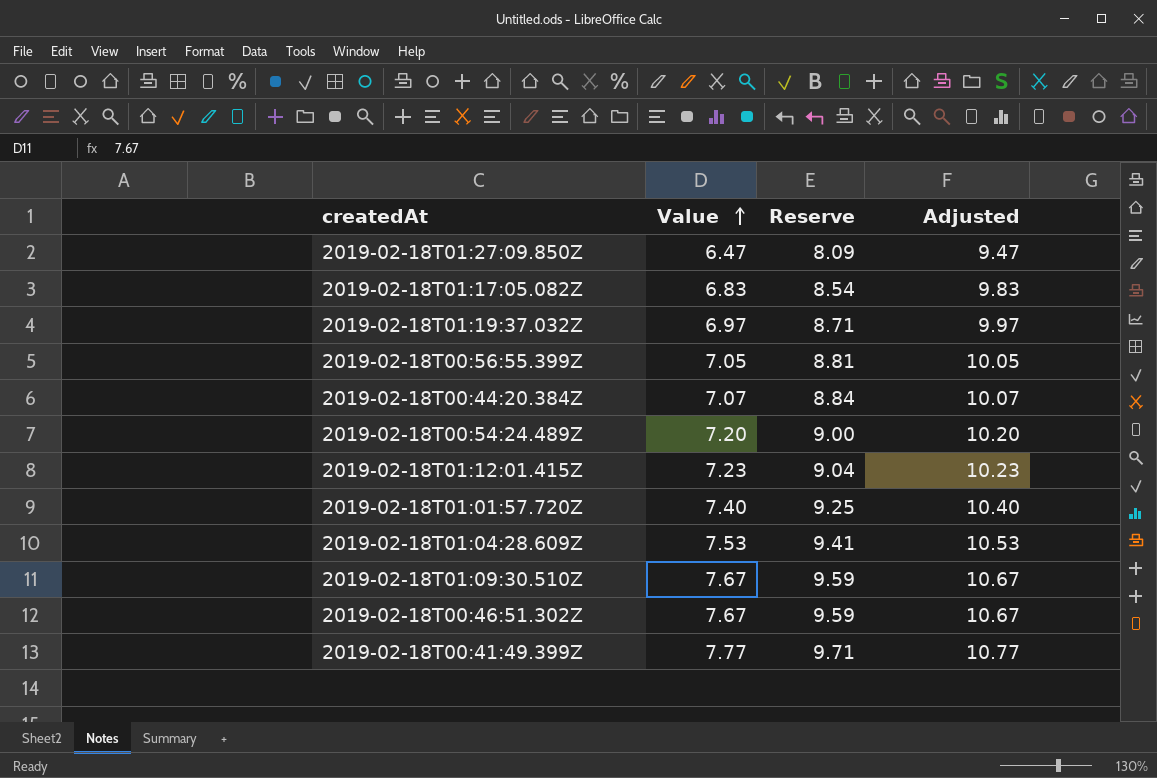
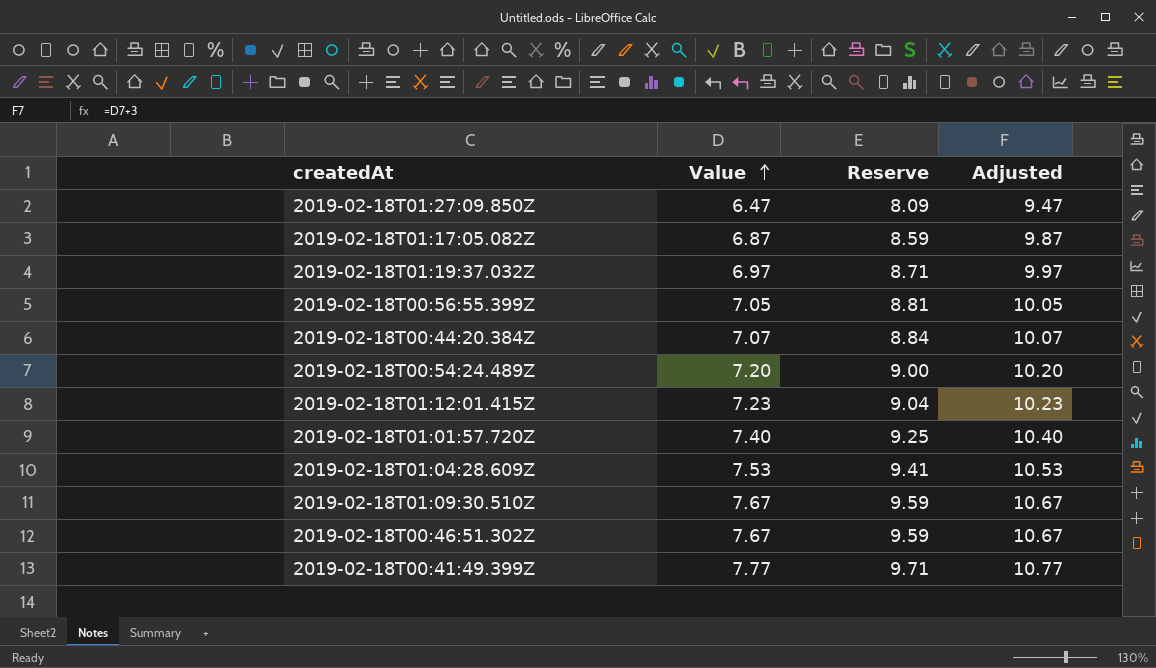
2019-02-18T01:17:05.082Z | Value: 6.83 -> 6.87
2019-02-18T01:17:05.082Z | Reserve: 8.54 -> 8.59
2019-02-18T01:17:05.082Z | Adjusted: 9.83 -> 9.87

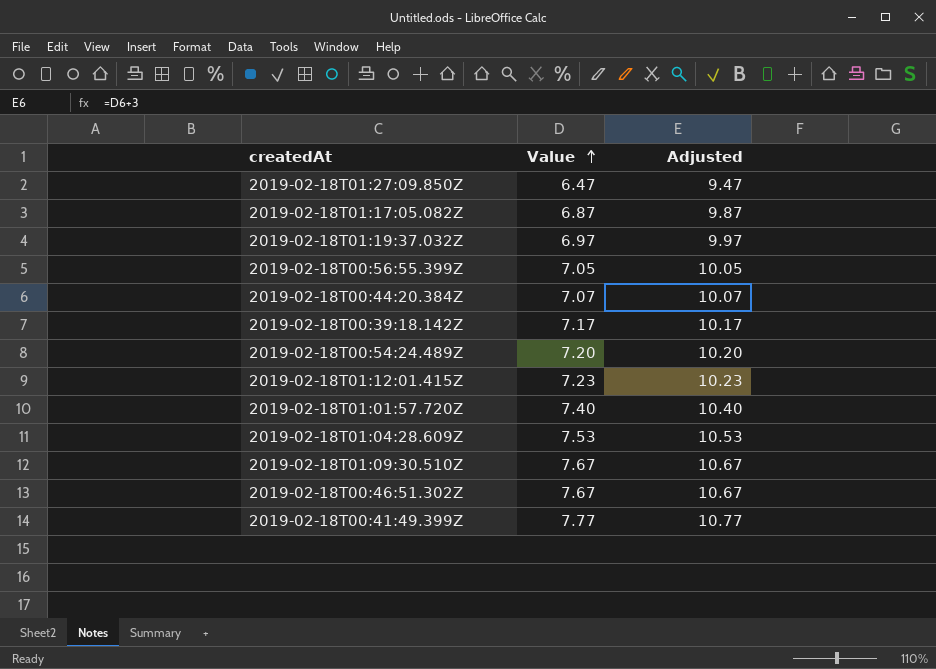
column Reserve | formula: [Value] * 1.25 -> none
row 2019-02-18T00:39:18.142Z: none -> 7.17 | 10.17

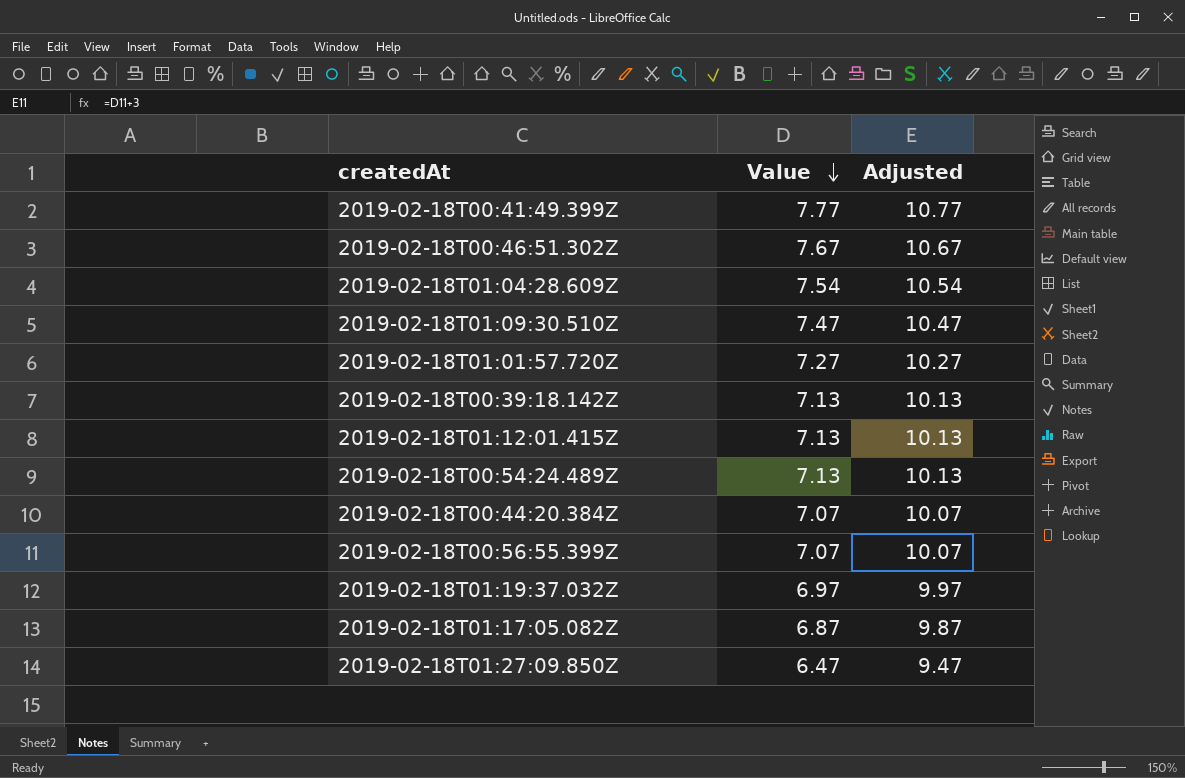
row order: Value ascending -> Value descending
2019-02-18T01:04:28.609Z | Value: 7.53 -> 7.54
2019-02-18T01:04:28.609Z | Adjusted: 10.53 -> 10.54
2019-02-18T01:09:30.510Z | Value: 7.67 -> 7.47
2019-02-18T01:09:30.510Z | Adjusted: 10.67 -> 10.47
2019-02-18T01:01:57.720Z | Value: 7.40 -> 7.27
2019-02-18T01:01:57.720Z | Adjusted: 10.40 -> 10.27
2019-02-18T00:39:18.142Z | Value: 7.17 -> 7.13
2019-02-18T00:39:18.142Z | Adjusted: 10.17 -> 10.13
2019-02-18T01:12:01.415Z | Value: 7.23 -> 7.13
2019-02-18T01:12:01.415Z | Adjusted: 10.23 -> 10.13
2019-02-18T00:54:24.489Z | Value: 7.20 -> 7.13
2019-02-18T00:54:24.489Z | Adjusted: 10.20 -> 10.13
2019-02-18T00:56:55.399Z | Value: 7.05 -> 7.07
2019-02-18T00:56:55.399Z | Adjusted: 10.05 -> 10.07

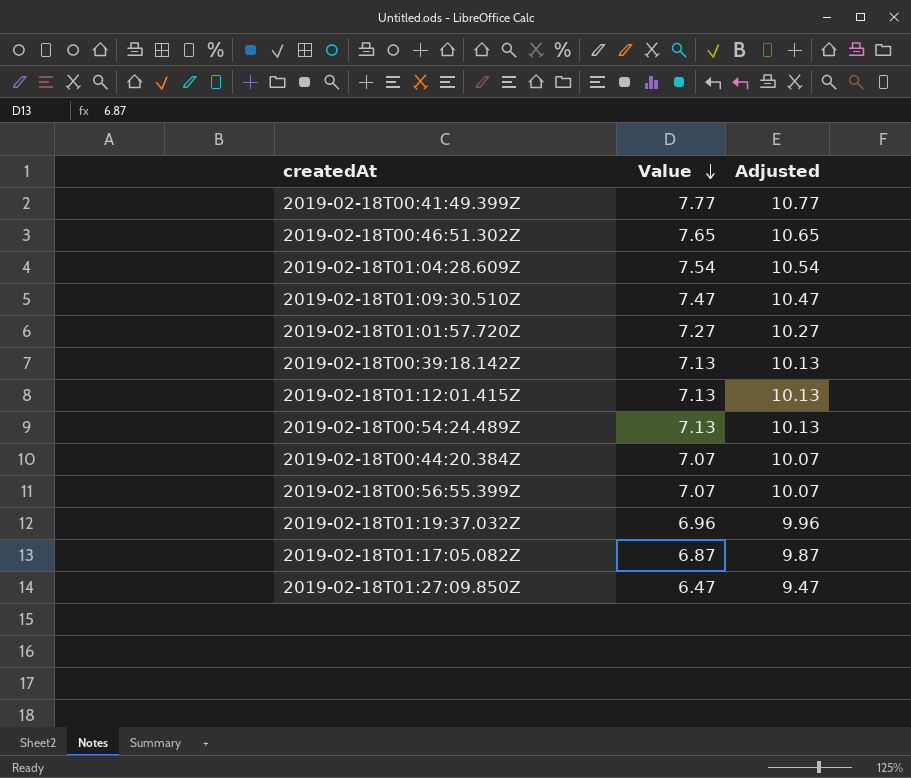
2019-02-18T00:46:51.302Z | Value: 7.67 -> 7.65
2019-02-18T00:46:51.302Z | Adjusted: 10.67 -> 10.65
2019-02-18T01:19:37.032Z | Value: 6.97 -> 6.96
2019-02-18T01:19:37.032Z | Adjusted: 9.97 -> 9.96

